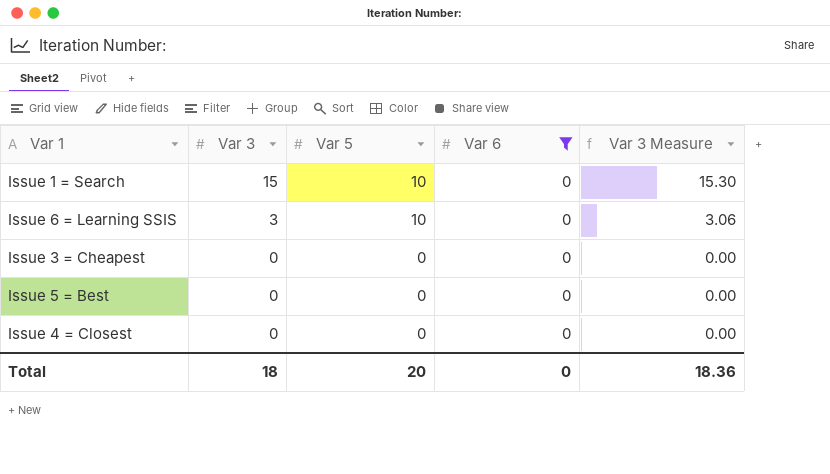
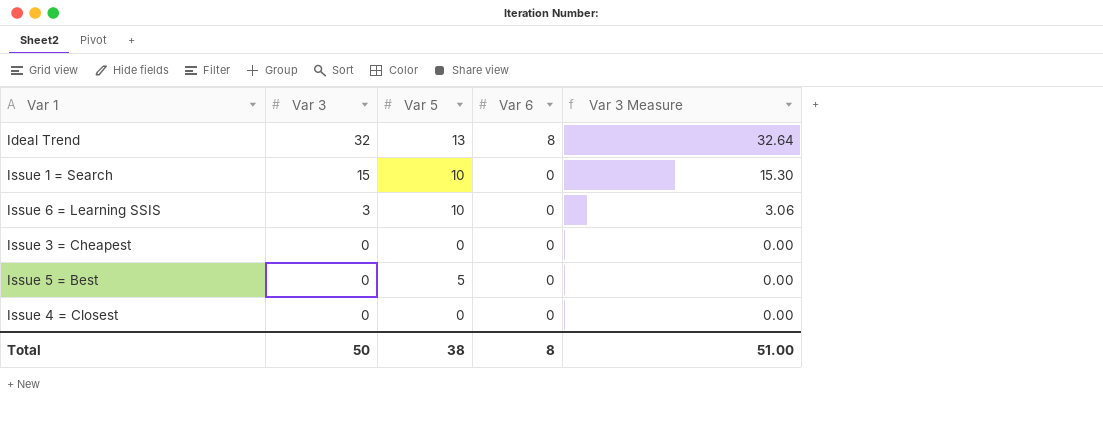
filter: Var 6 = 0 -> none
Issue 5 = Best | Var 5: 0 -> 5
Total | Var 3: 18 -> 50
Total | Var 5: 20 -> 38
Total | Var 6: 0 -> 8
Total | Var 3 Measure: 18.36 -> 51.00

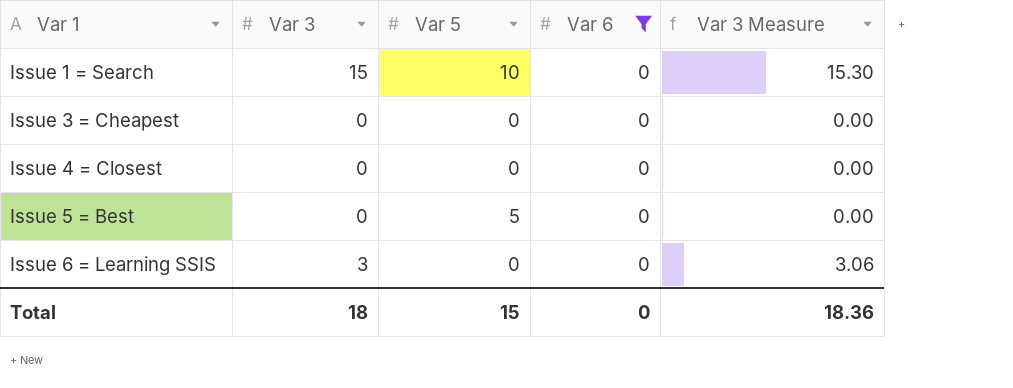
filter: none -> Var 6 = 0
row order: Var 3 descending -> Var 1 ascending
Issue 6 = Learning SSIS | Var 5: 10 -> 0
Total | Var 3: 50 -> 18
Total | Var 5: 38 -> 15
Total | Var 6: 8 -> 0
Total | Var 3 Measure: 51.00 -> 18.36

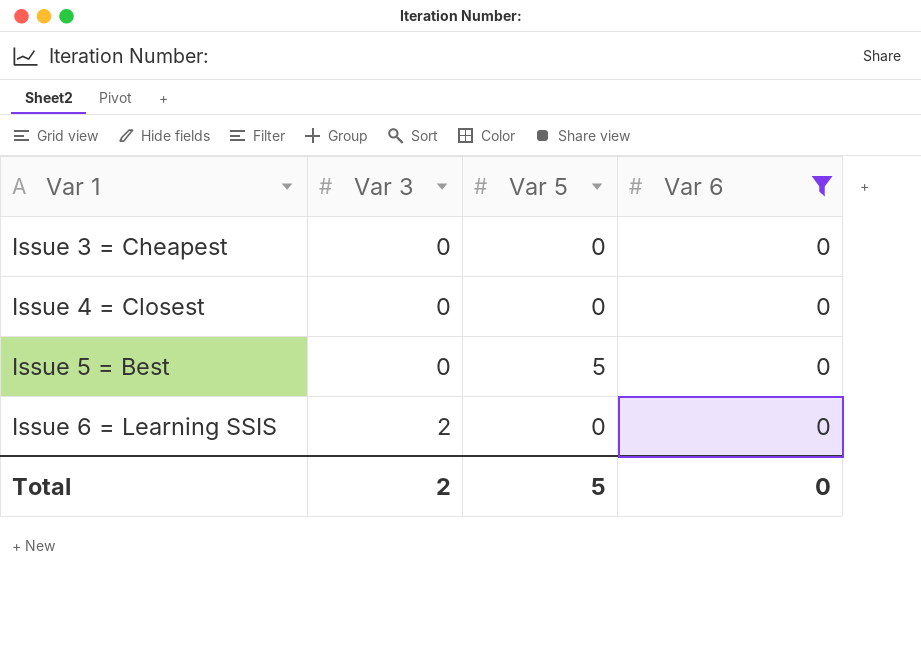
column Var 3 Measure | formula: [Var 3] * 1.02 -> none
row Issue 1 = Search: 15 | 10 | 0 | 15.30 -> none
Issue 6 = Learning SSIS | Var 3: 3 -> 2
Total | Var 3: 18 -> 2
Total | Var 5: 15 -> 5

